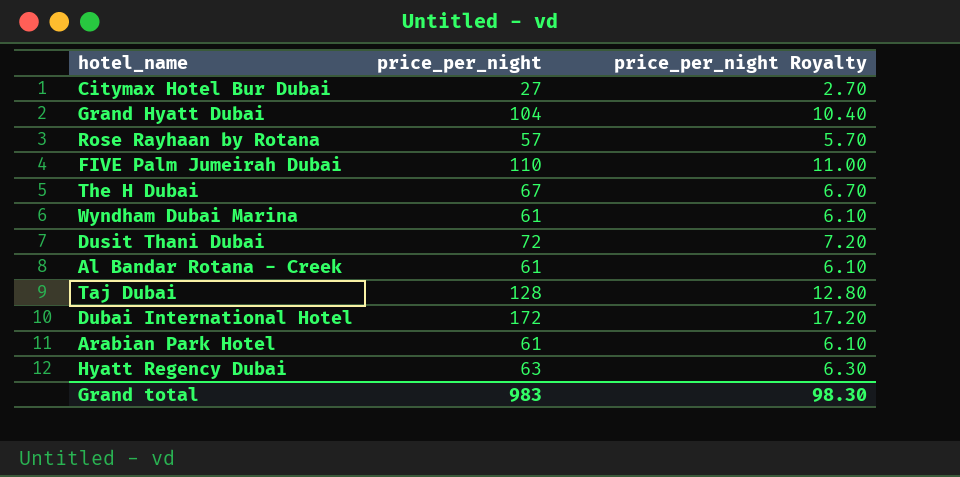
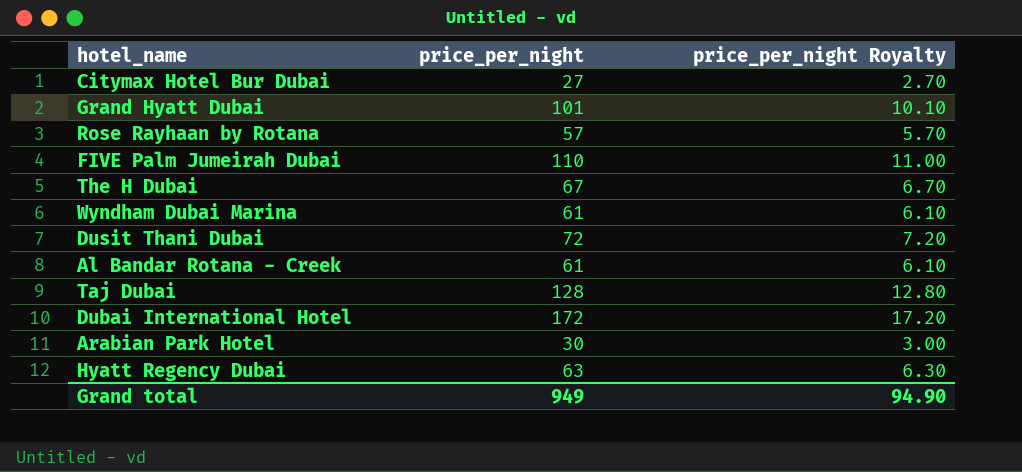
Grand Hyatt Dubai | price_per_night: 104 -> 101
Grand Hyatt Dubai | price_per_night Royalty: 10.40 -> 10.10
Arabian Park Hotel | price_per_night: 61 -> 30
Arabian Park Hotel | price_per_night Royalty: 6.10 -> 3.00
Grand total | price_per_night: 983 -> 949
Grand total | price_per_night Royalty: 98.30 -> 94.90

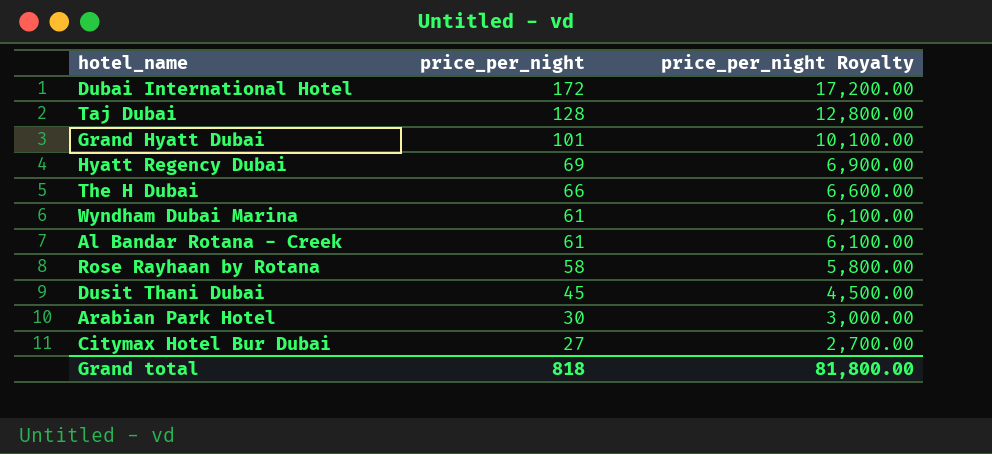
row order: none -> price_per_night descending
column price_per_night Royalty | formula: [price_per_night] * 0.1 -> [price_per_night] * 100
row FIVE Palm Jumeirah Dubai: 110 | 11.00 -> none
Hyatt Regency Dubai | price_per_night: 63 -> 69
The H Dubai | price_per_night: 67 -> 66
Rose Rayhaan by Rotana | price_per_night: 57 -> 58
Dusit Thani Dubai | price_per_night: 72 -> 45
Grand total | price_per_night: 949 -> 818
Grand total | price_per_night Royalty: 94.90 -> 81,800.00

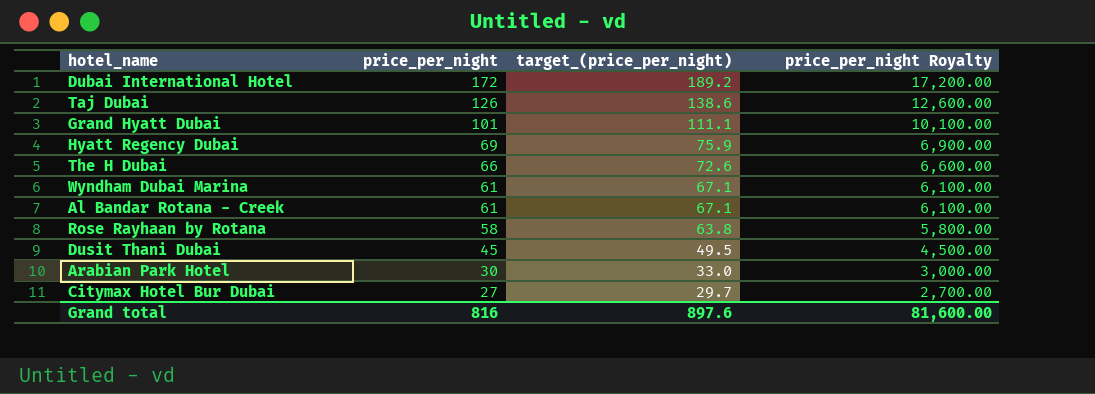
column target_(price_per_night) | formula: none -> [price_per_night] * 1.1
Taj Dubai | price_per_night: 128 -> 126
Taj Dubai | price_per_night Royalty: 12,800.00 -> 12,600.00
Grand total | price_per_night: 818 -> 816
Grand total | price_per_night Royalty: 81,800.00 -> 81,600.00

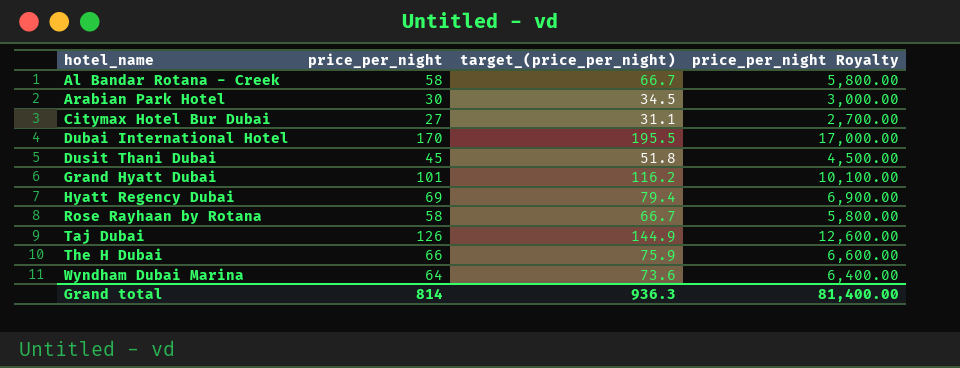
row order: price_per_night descending -> hotel_name ascending
column target_(price_per_night) | formula: [price_per_night] * 1.1 -> [price_per_night] * 1.15
Al Bandar Rotana - Creek | price_per_night: 61 -> 58
Al Bandar Rotana - Creek | price_per_night Royalty: 6,100.00 -> 5,800.00
Dubai International Hotel | price_per_night: 172 -> 170
Dubai International Hotel | price_per_night Royalty: 17,200.00 -> 17,000.00
Wyndham Dubai Marina | price_per_night: 61 -> 64
Wyndham Dubai Marina | price_per_night Royalty: 6,100.00 -> 6,400.00
Grand total | price_per_night: 816 -> 814
Grand total | target_(price_per_night): 897.6 -> 936.3
Grand total | price_per_night Royalty: 81,600.00 -> 81,400.00

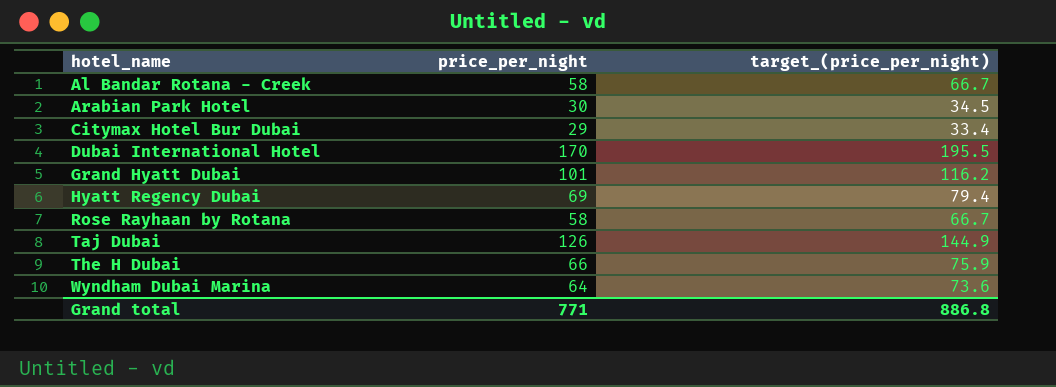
column price_per_night Royalty | formula: [price_per_night] * 100 -> none
row Dusit Thani Dubai: 45 | 51.8 | 4,500.00 -> none
Citymax Hotel Bur Dubai | price_per_night: 27 -> 29
Citymax Hotel Bur Dubai | target_(price_per_night): 31.1 -> 33.4
Grand total | price_per_night: 814 -> 771
Grand total | target_(price_per_night): 936.3 -> 886.8

